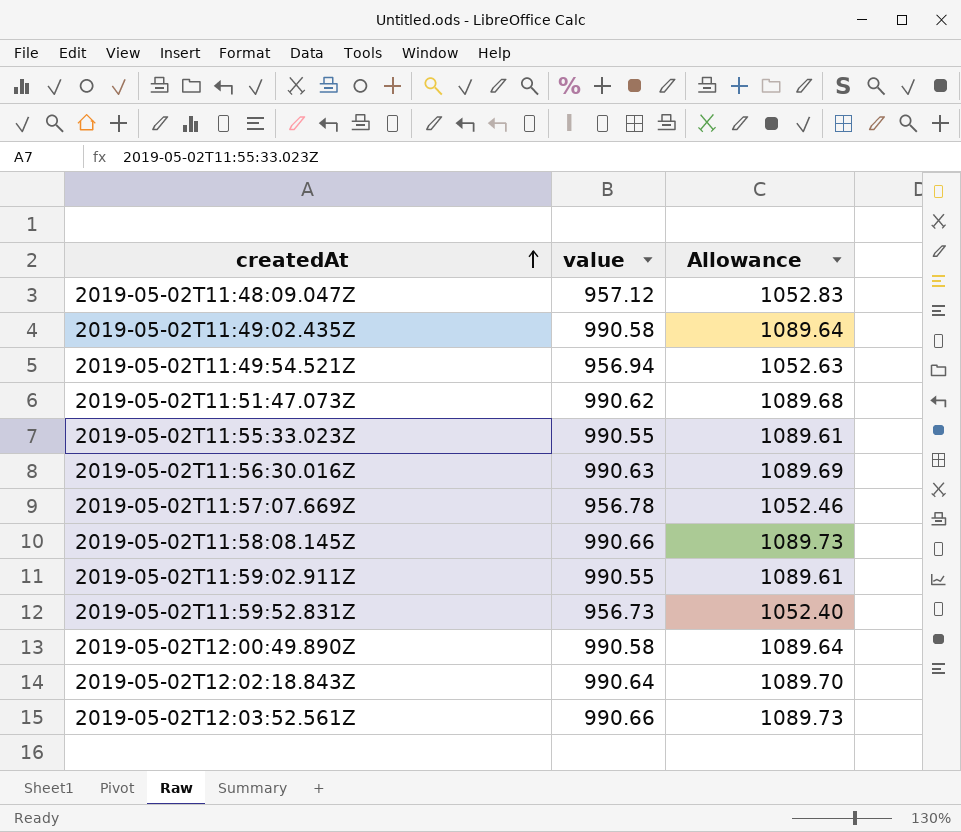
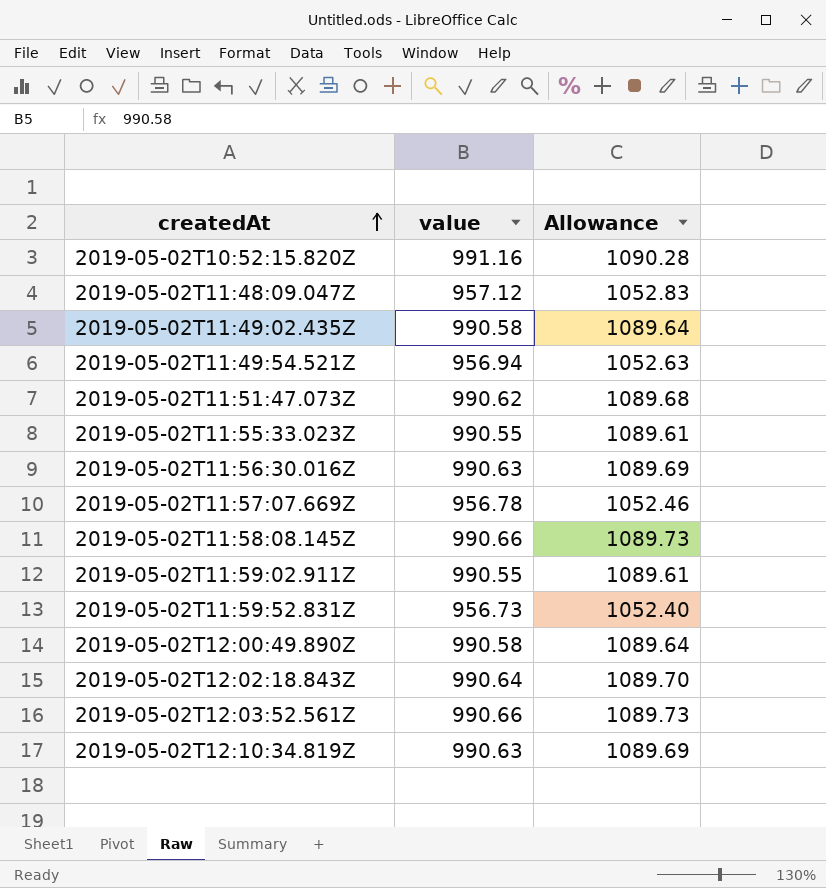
row 2019-05-02T10:52:15.820Z: none -> 991.16 | 1090.28
row 2019-05-02T12:10:34.819Z: none -> 990.63 | 1089.69

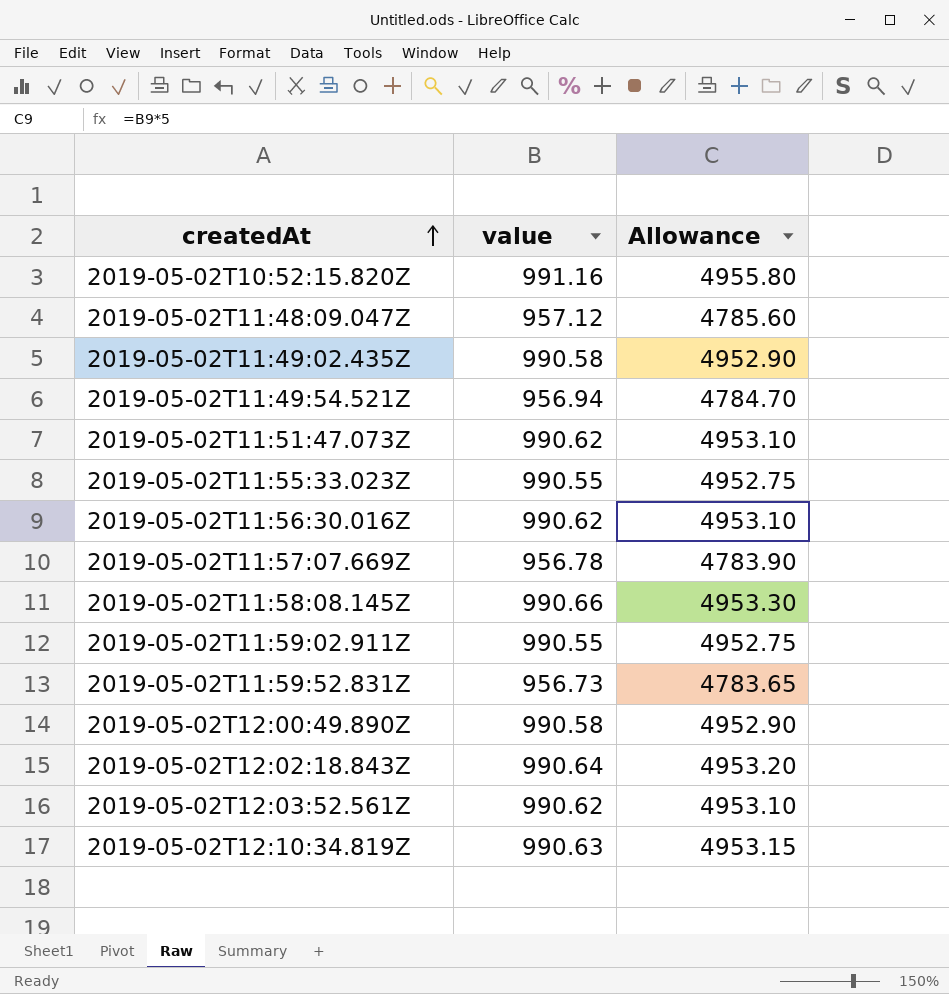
column Allowance | formula: [value] * 1.1 -> [value] * 5
2019-05-02T11:56:30.016Z | value: 990.63 -> 990.62
2019-05-02T12:03:52.561Z | value: 990.66 -> 990.62

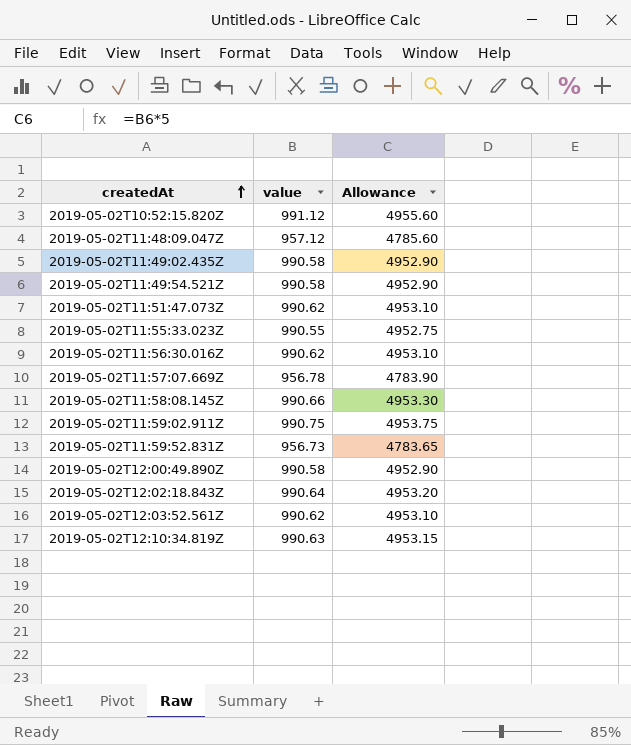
2019-05-02T10:52:15.820Z | value: 991.16 -> 991.12
2019-05-02T10:52:15.820Z | Allowance: 4955.80 -> 4955.60
2019-05-02T11:49:54.521Z | value: 956.94 -> 990.58
2019-05-02T11:49:54.521Z | Allowance: 4784.70 -> 4952.90
2019-05-02T11:59:02.911Z | value: 990.55 -> 990.75
2019-05-02T11:59:02.911Z | Allowance: 4952.75 -> 4953.75

